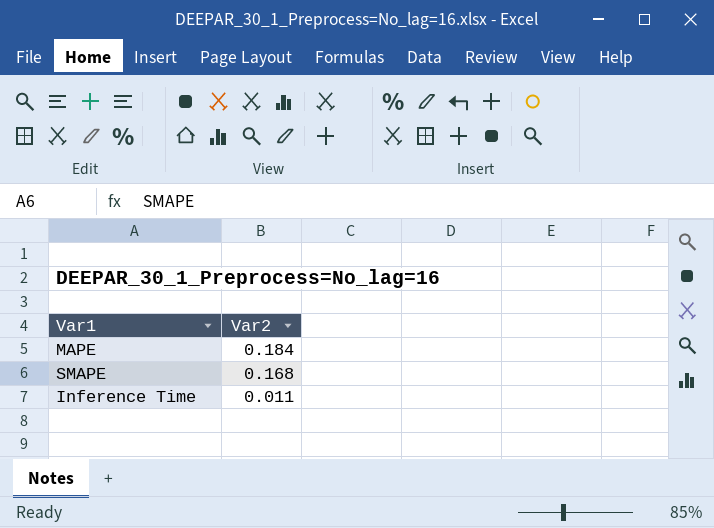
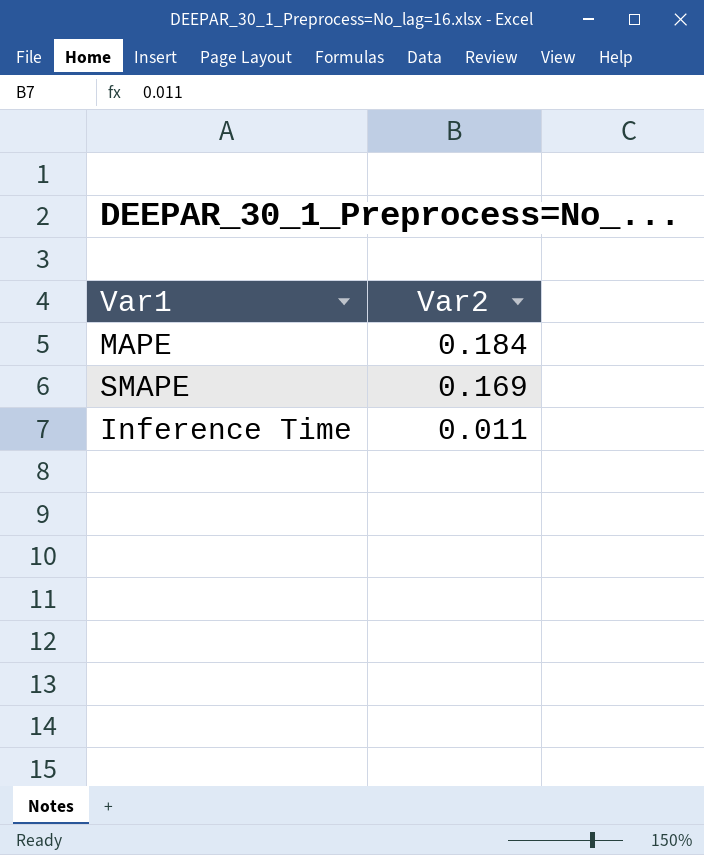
SMAPE | Var2: 0.168 -> 0.169

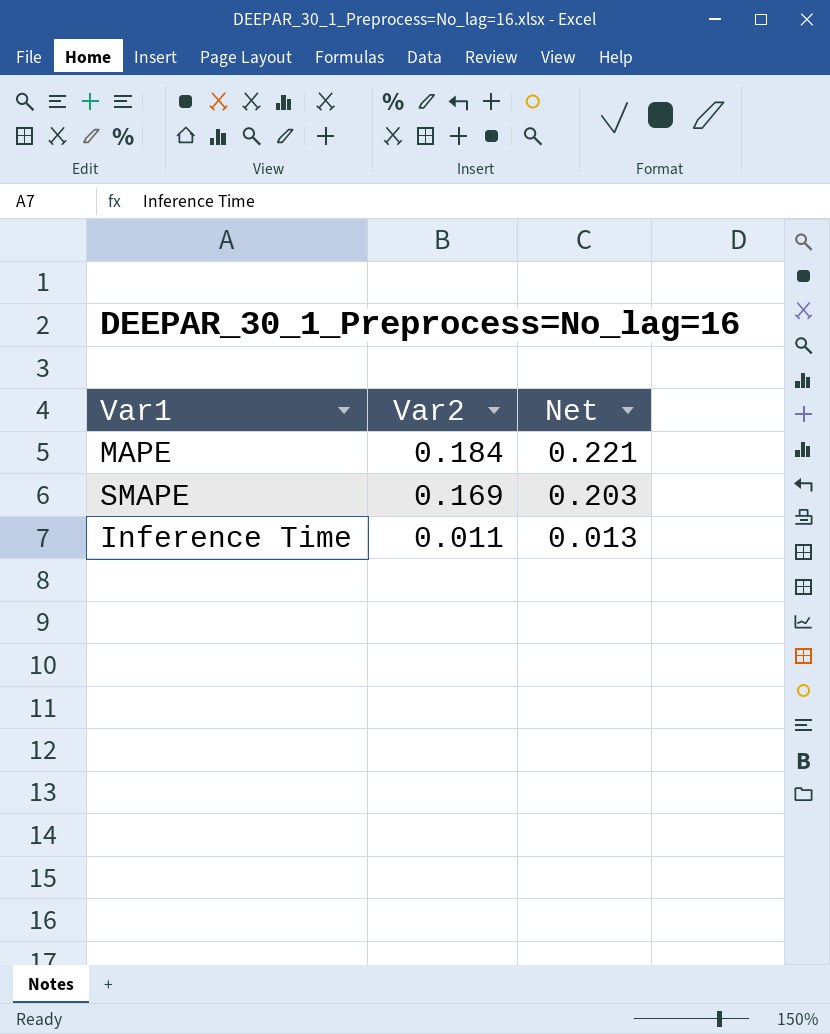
column Net | formula: none -> [Var2] * 1.2

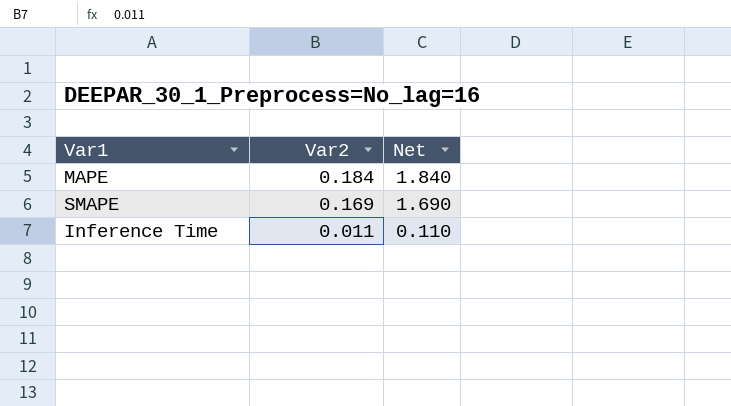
column Net | formula: [Var2] * 1.2 -> [Var2] * 10

